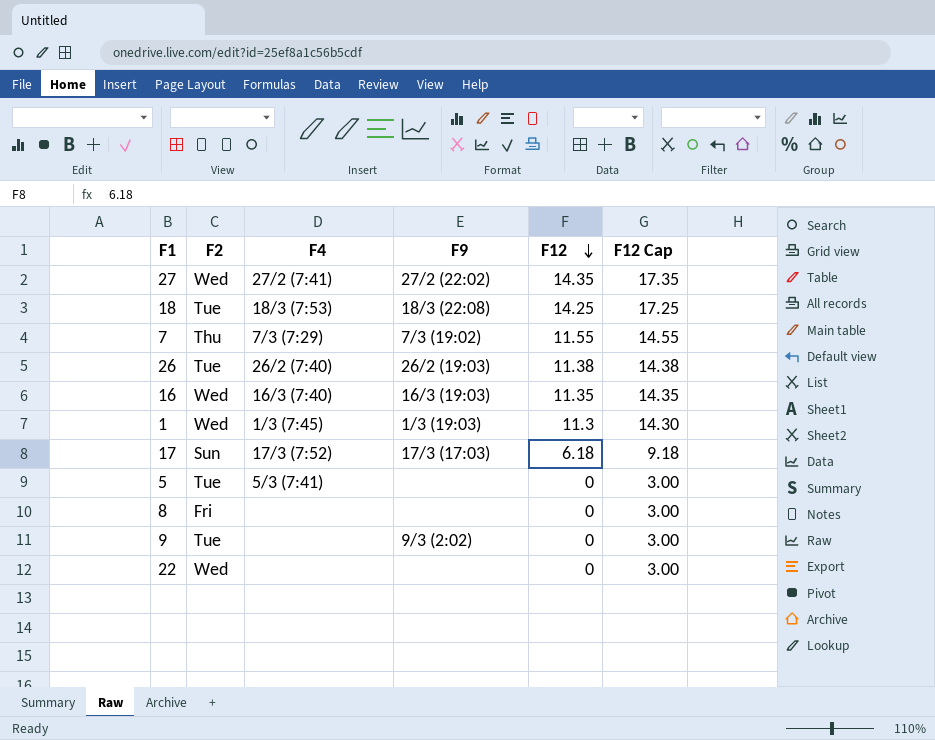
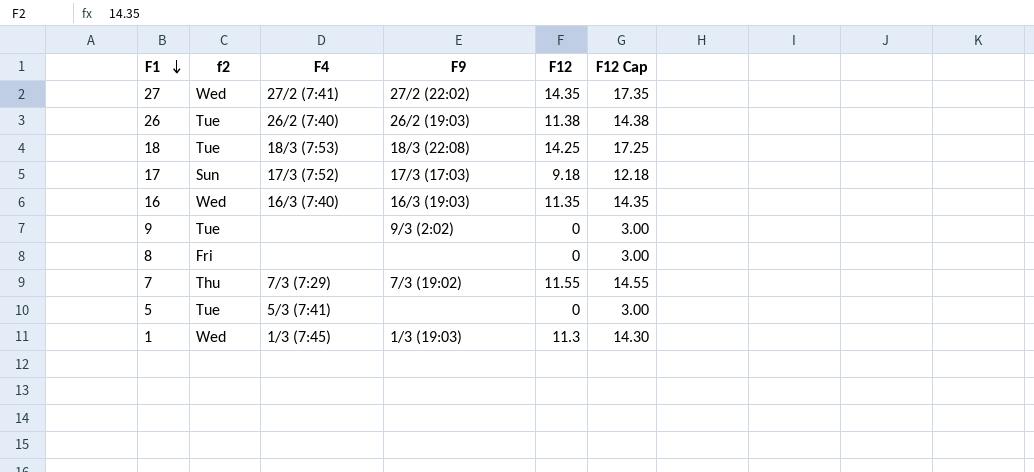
row order: F12 descending -> F1 descending
column name: F2 -> f2
row 22: Wed | none | none | 0 | 3.00 -> none
17 | F12: 6.18 -> 9.18
17 | F12 Cap: 9.18 -> 12.18

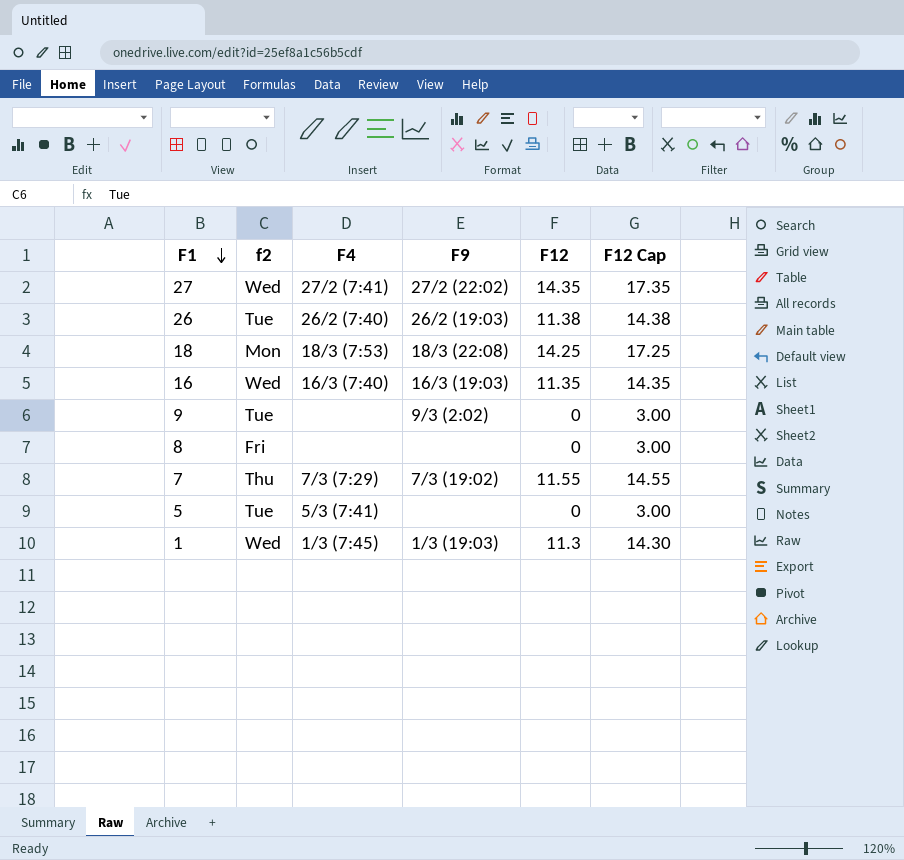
row 17: Sun | 17/3 (7:52) | 17/3 (17:03) | 9.18 | 12.18 -> none
18 | f2: Tue -> Mon

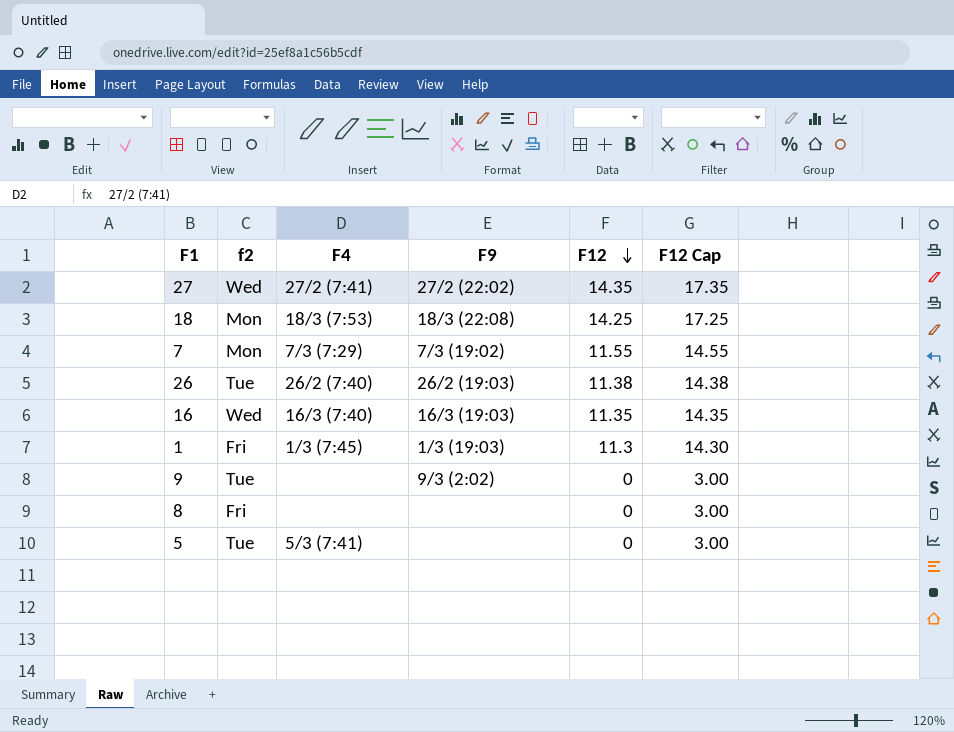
row order: F1 descending -> F12 descending
7 | f2: Thu -> Mon
1 | f2: Wed -> Fri

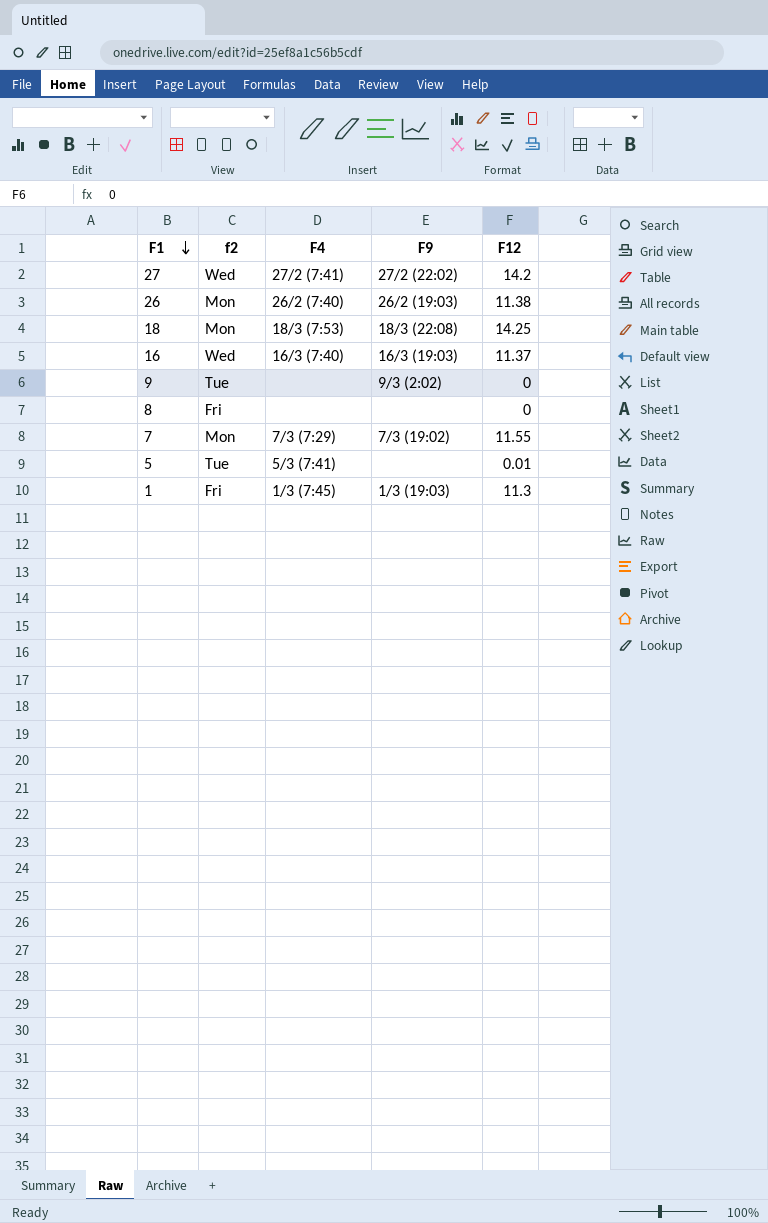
row order: F12 descending -> F1 descending
column F12 Cap | formula: [F12] + 3 -> none
27 | F12: 14.35 -> 14.2
26 | f2: Tue -> Mon
16 | F12: 11.35 -> 11.37
5 | F12: 0 -> 0.01

